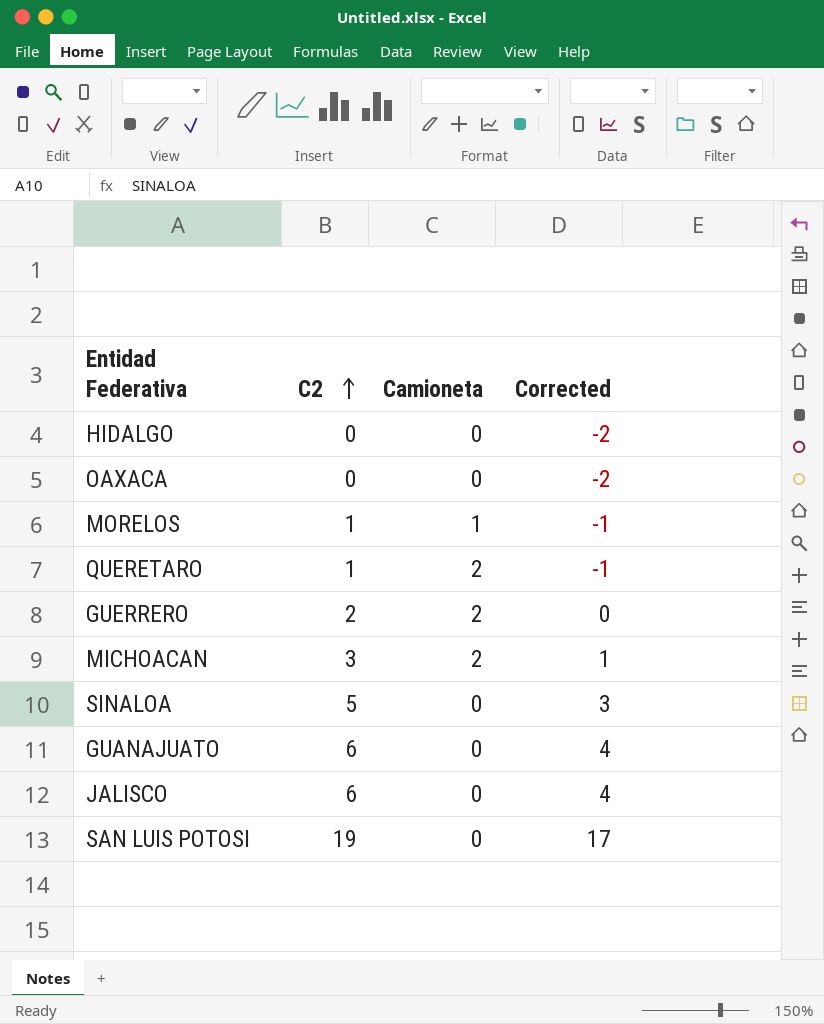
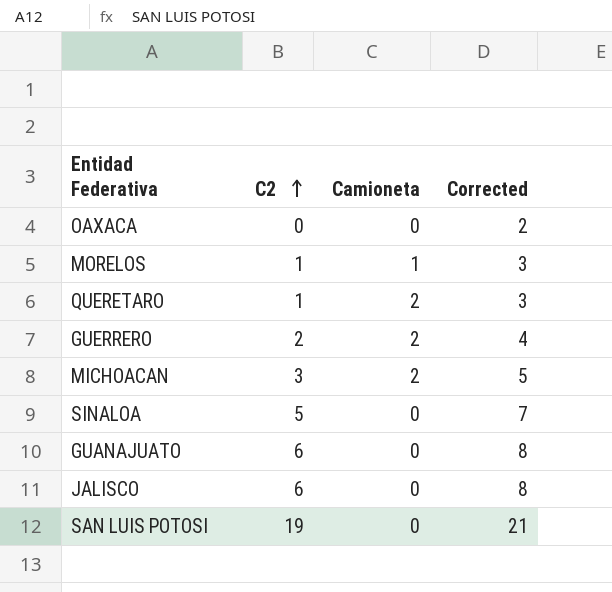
column Corrected | formula: [C2] - 2 -> [C2] + 2
row HIDALGO: 0 | 0 | -2 -> none

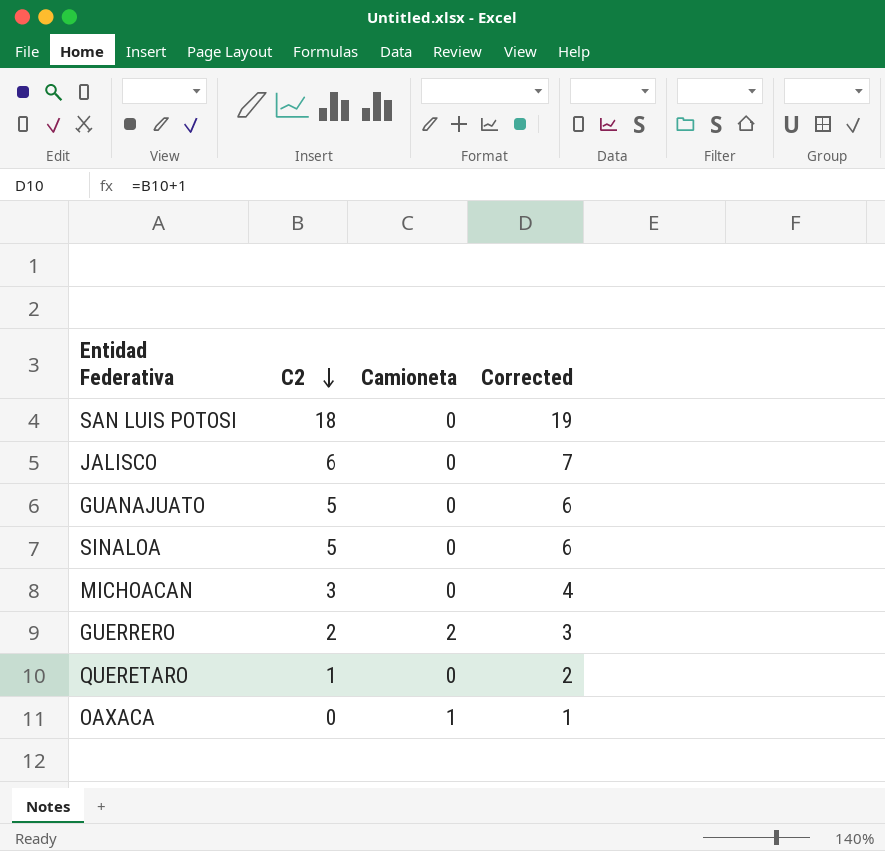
row order: C2 ascending -> C2 descending
column Corrected | formula: [C2] + 2 -> [C2] + 1
row MORELOS: 1 | 1 | 3 -> none
SAN LUIS POTOSI | C2: 19 -> 18
GUANAJUATO | C2: 6 -> 5
MICHOACAN | Camioneta: 2 -> 0
QUERETARO | Camioneta: 2 -> 0
OAXACA | Camioneta: 0 -> 1

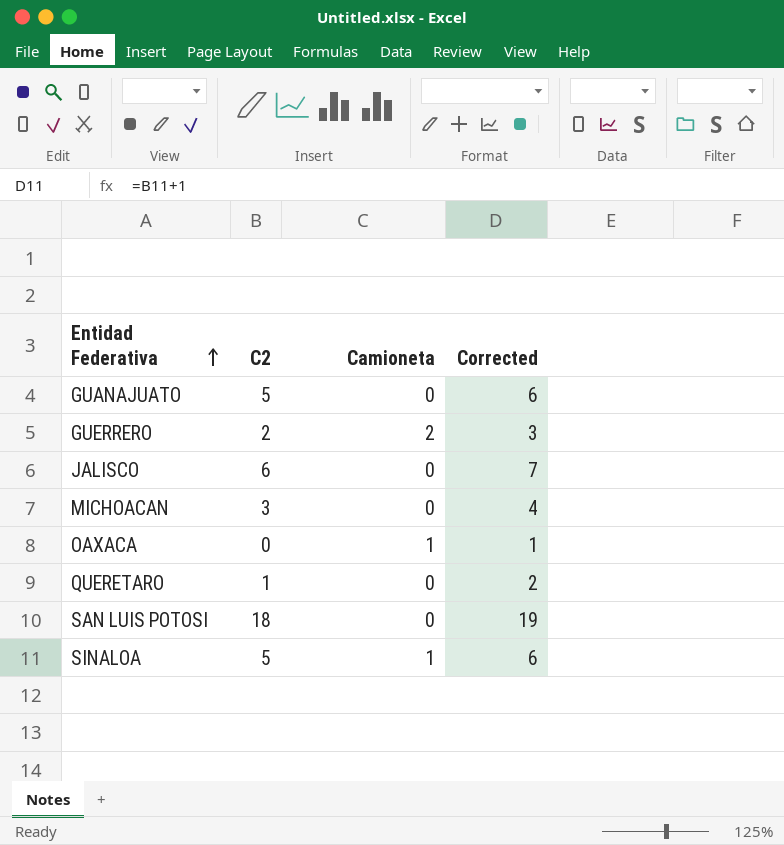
row order: C2 descending -> Entidad Federativa ascending
SINALOA | Camioneta: 0 -> 1

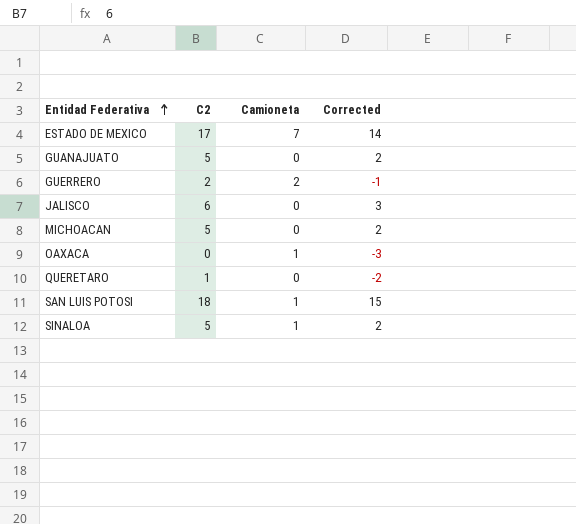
column Corrected | formula: [C2] + 1 -> [C2] - 3
row ESTADO DE MEXICO: none -> 17 | 7 | 14
MICHOACAN | C2: 3 -> 5
SAN LUIS POTOSI | Camioneta: 0 -> 1

